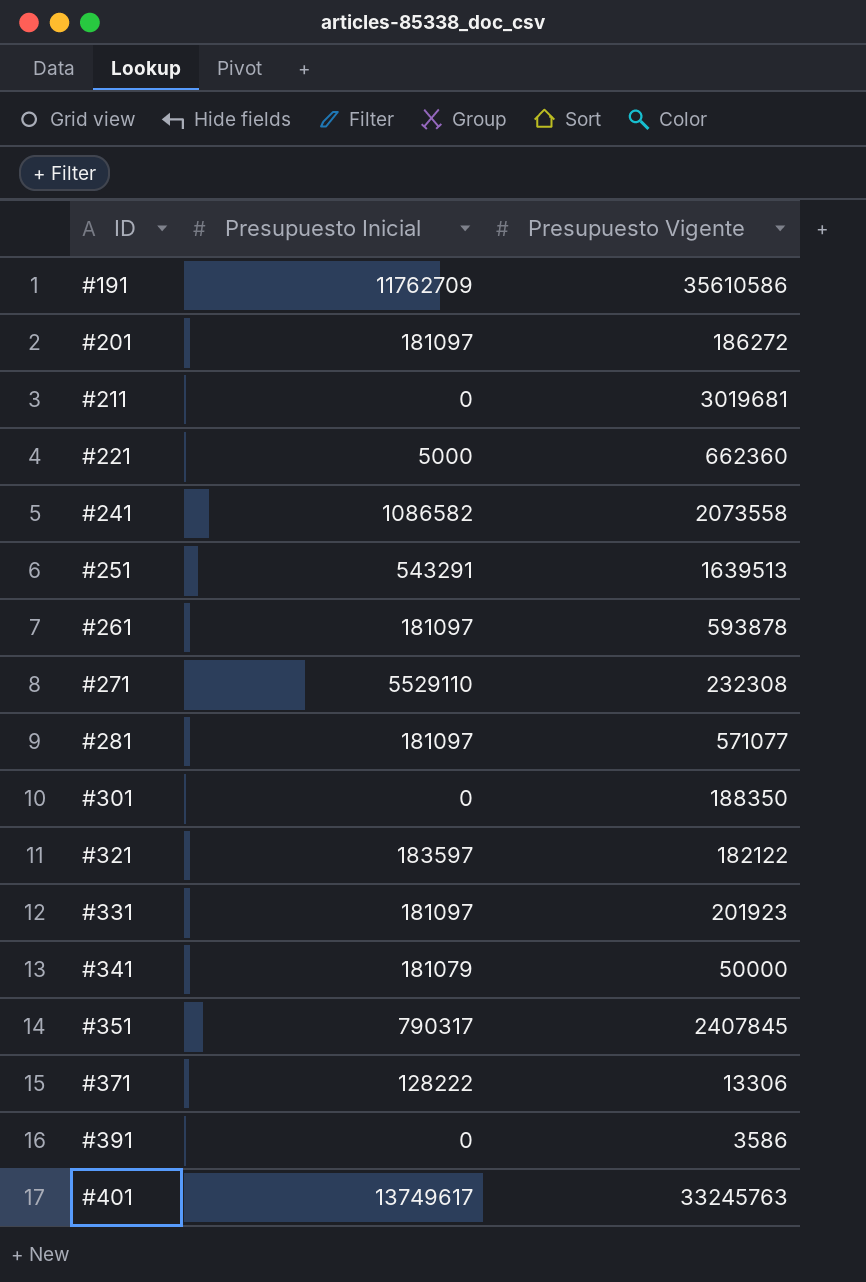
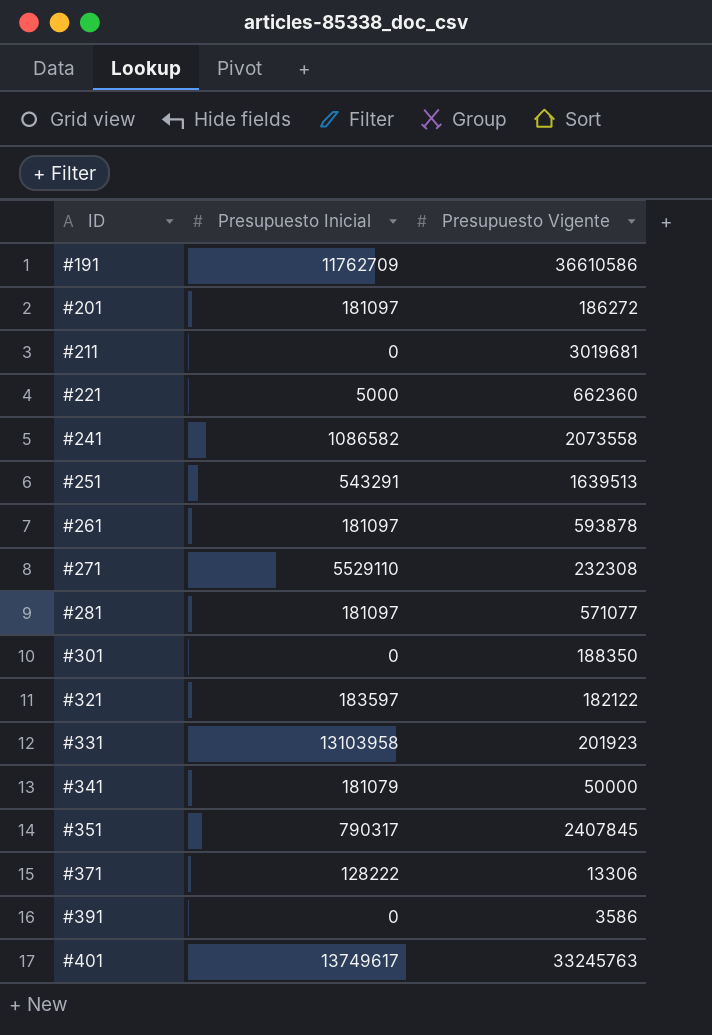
#191 | Presupuesto Vigente: 35610586 -> 36610586
#331 | Presupuesto Inicial: 181097 -> 13103958

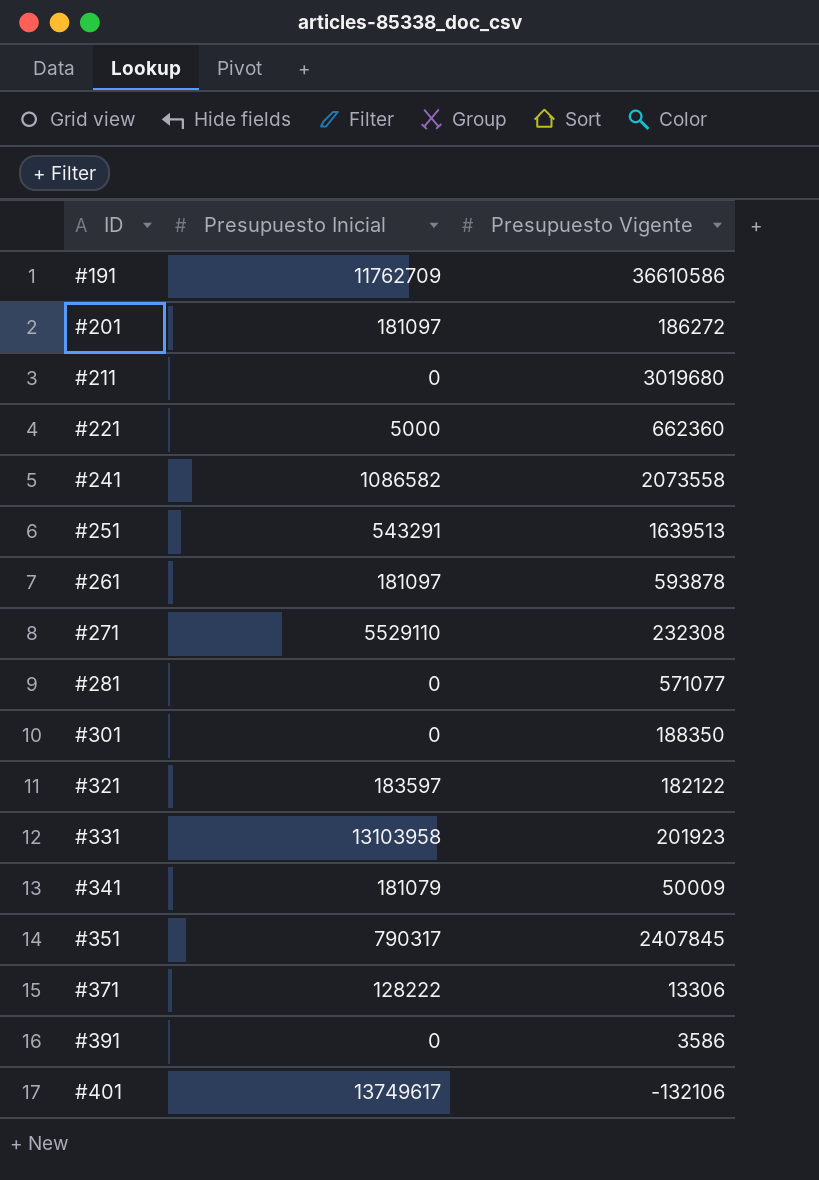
#211 | Presupuesto Vigente: 3019681 -> 3019680
#281 | Presupuesto Inicial: 181097 -> 0
#341 | Presupuesto Vigente: 50000 -> 50009
#401 | Presupuesto Vigente: 33245763 -> -132106

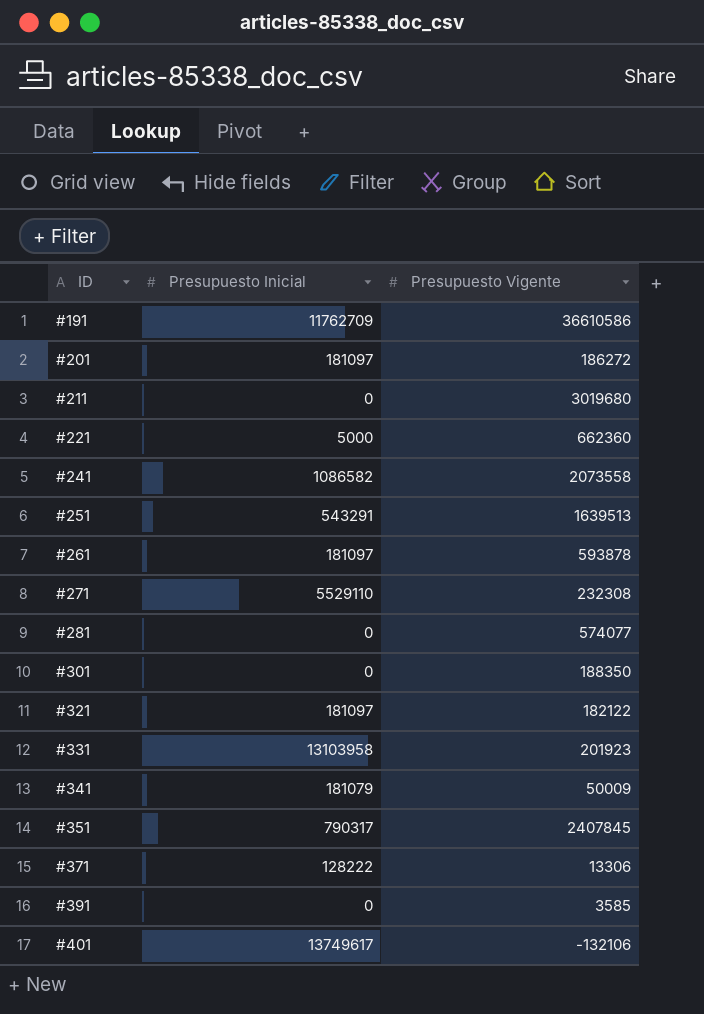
#281 | Presupuesto Vigente: 571077 -> 574077
#321 | Presupuesto Inicial: 183597 -> 181097
#391 | Presupuesto Vigente: 3586 -> 3585

